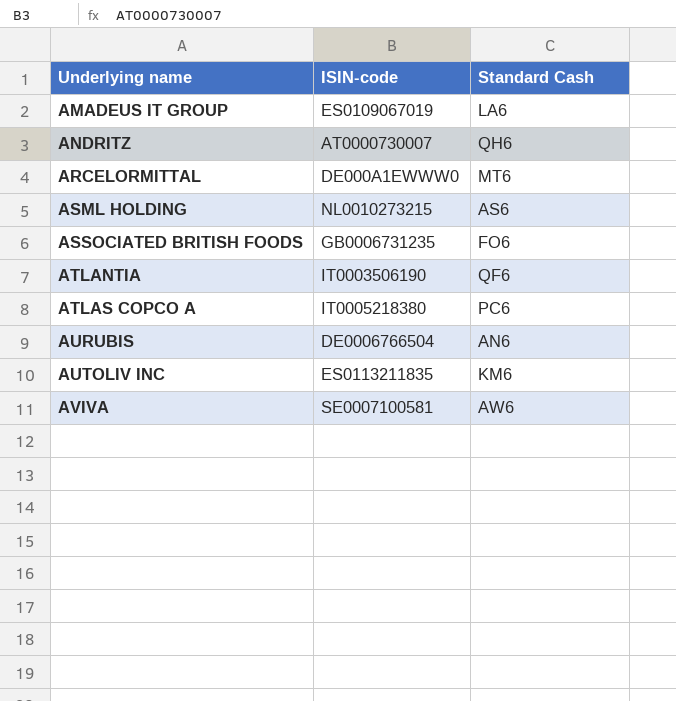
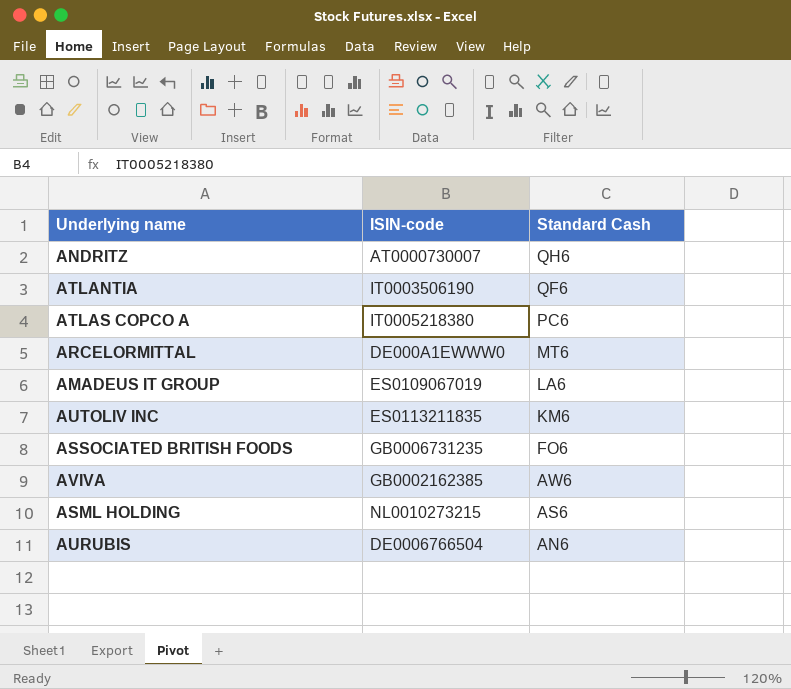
row order: Underlying name ascending -> Standard Cash descending
AVIVA | ISIN-code: SE0007100581 -> GB0002162385

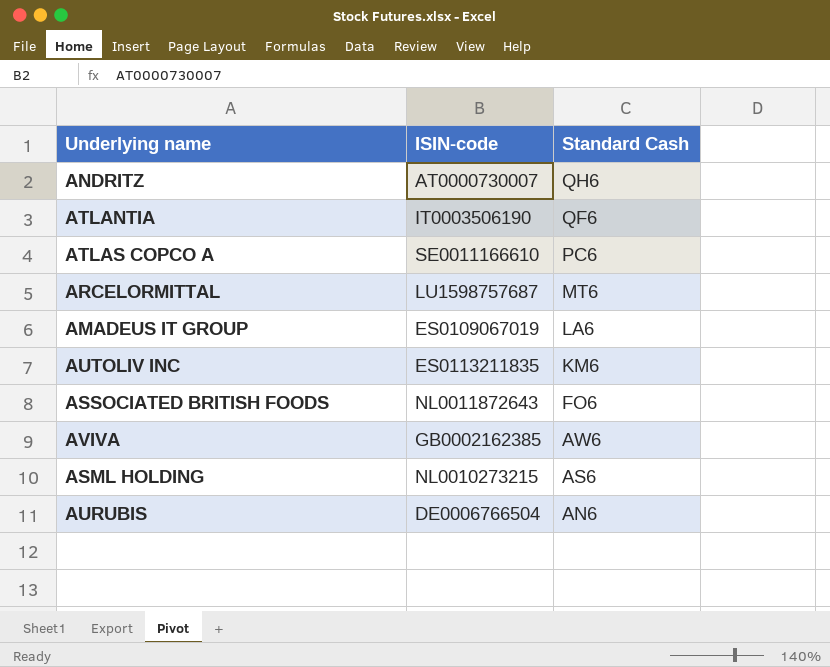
ATLAS COPCO A | ISIN-code: IT0005218380 -> SE0011166610
ARCELORMITTAL | ISIN-code: DE000A1EWWW0 -> LU1598757687
ASSOCIATED BRITISH FOODS | ISIN-code: GB0006731235 -> NL0011872643

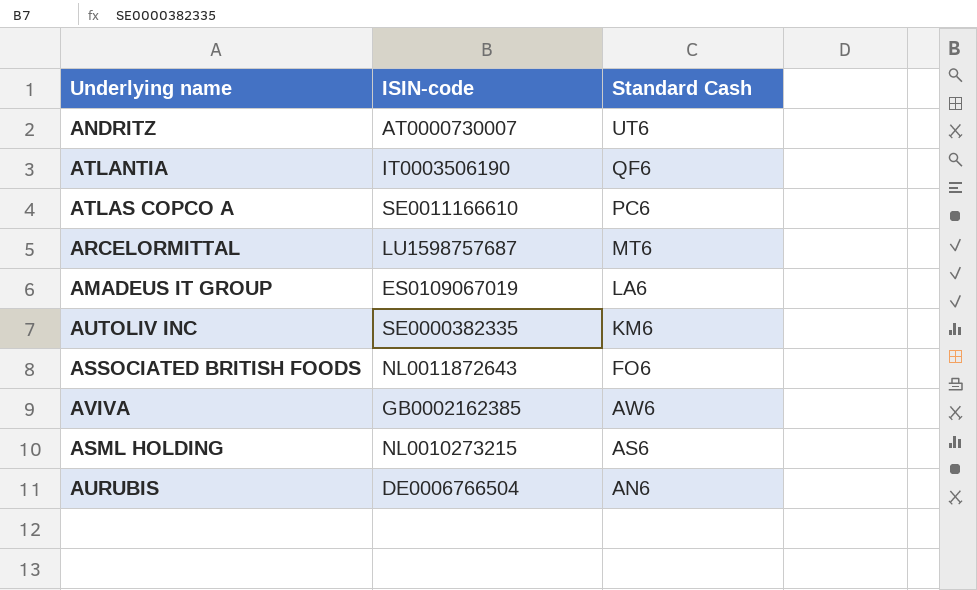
ANDRITZ | Standard Cash: QH6 -> UT6
AUTOLIV INC | ISIN-code: ES0113211835 -> SE0000382335

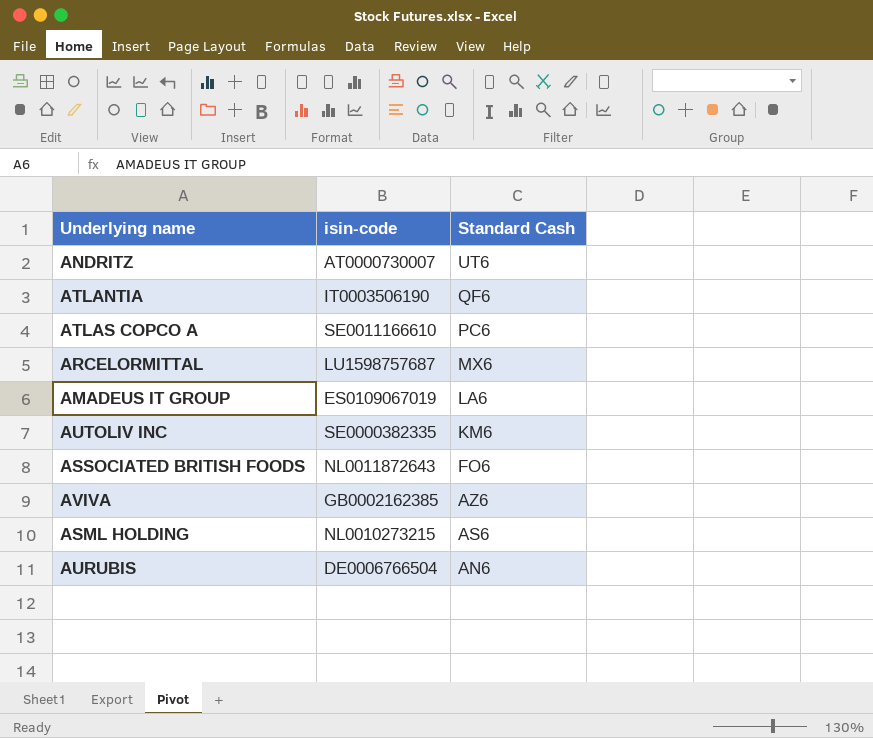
column name: ISIN-code -> isin-code
ARCELORMITTAL | Standard Cash: MT6 -> MX6
AVIVA | Standard Cash: AW6 -> AZ6

